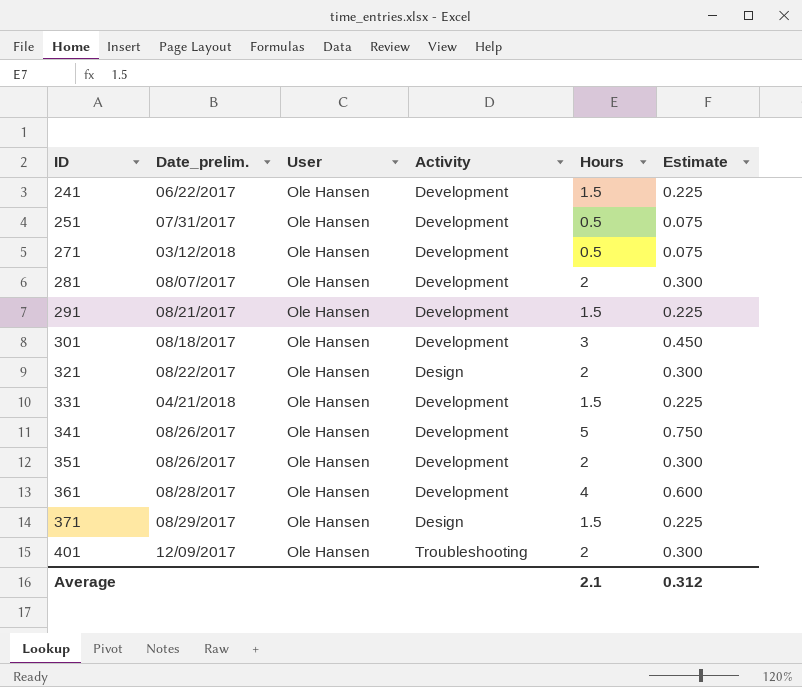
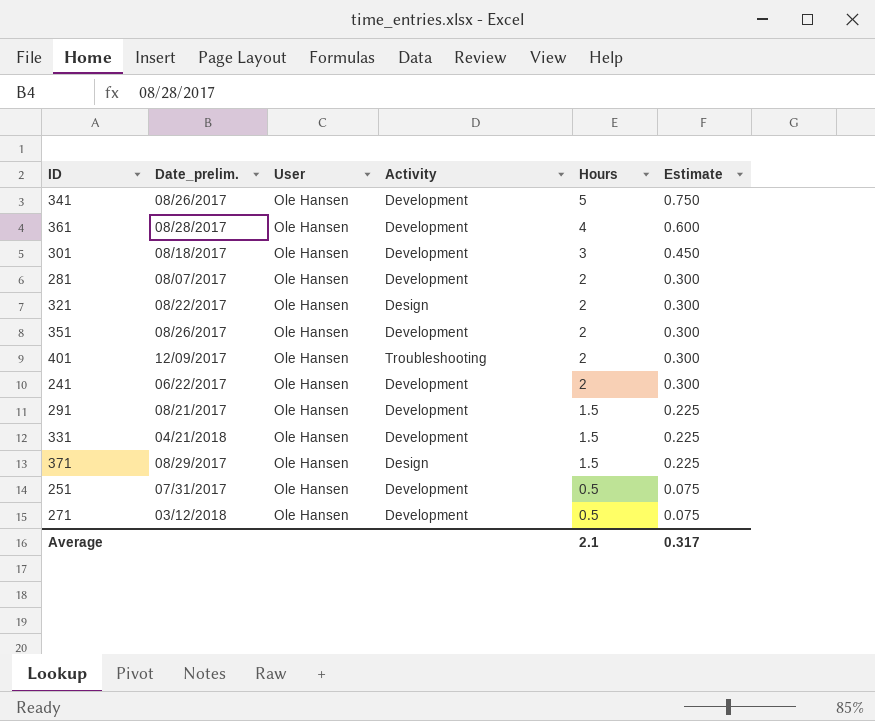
row order: ID ascending -> Hours descending
241 | Hours: 1.5 -> 2
241 | Estimate: 0.225 -> 0.300
Average | Estimate: 0.312 -> 0.317

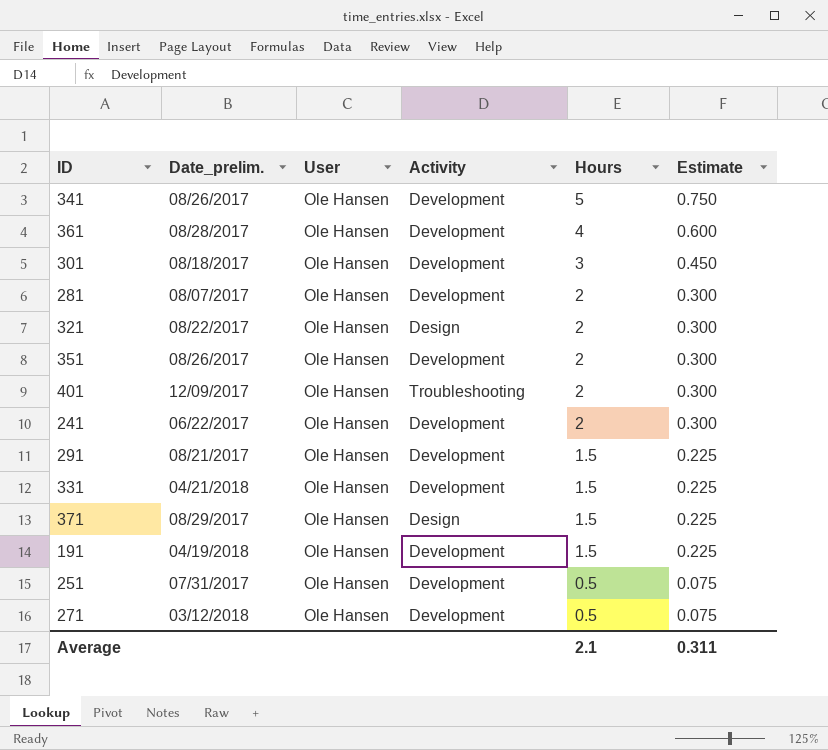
row 191: none -> 04/19/2018 | Ole Hansen | Development | 1.5 | 0.225
Average | Estimate: 0.317 -> 0.311

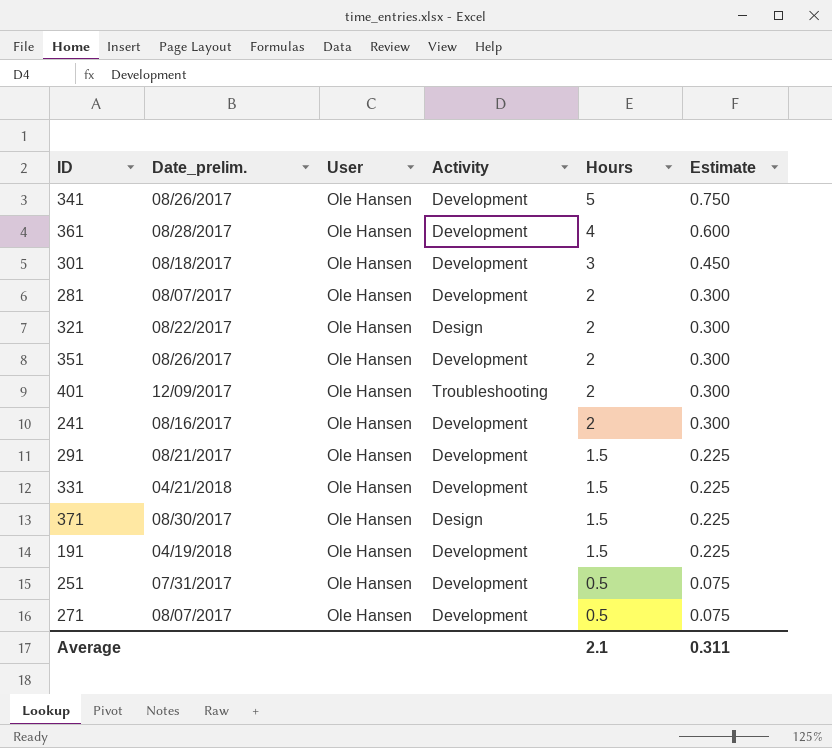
241 | Date_prelim.: 06/22/2017 -> 08/16/2017
371 | Date_prelim.: 08/29/2017 -> 08/30/2017
271 | Date_prelim.: 03/12/2018 -> 08/07/2017

